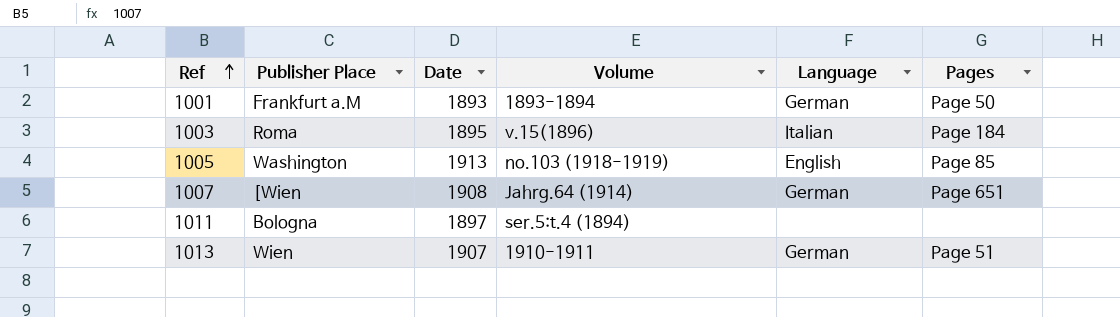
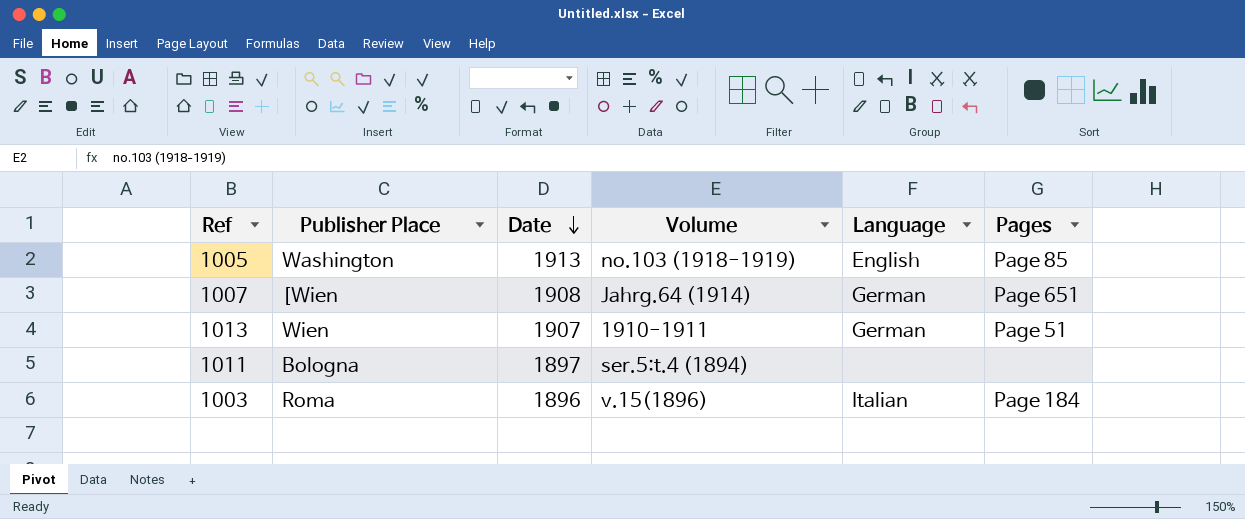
row order: Ref ascending -> Date descending
row 1001: Frankfurt a.M | 1893 | 1893-1894 | German | Page 50 -> none
1003 | Date: 1895 -> 1896

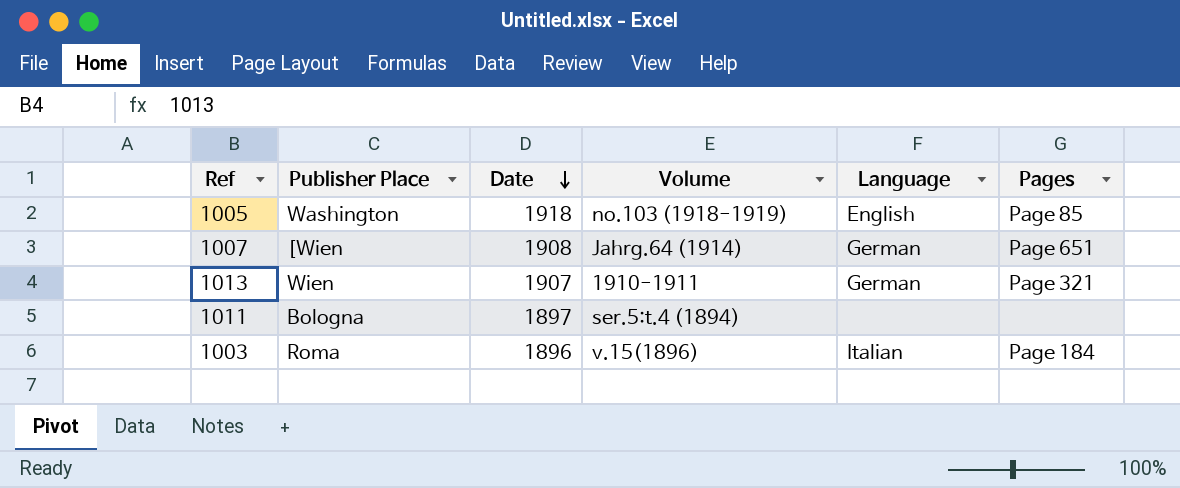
1005 | Date: 1913 -> 1918
1013 | Pages: Page 51 -> Page 321

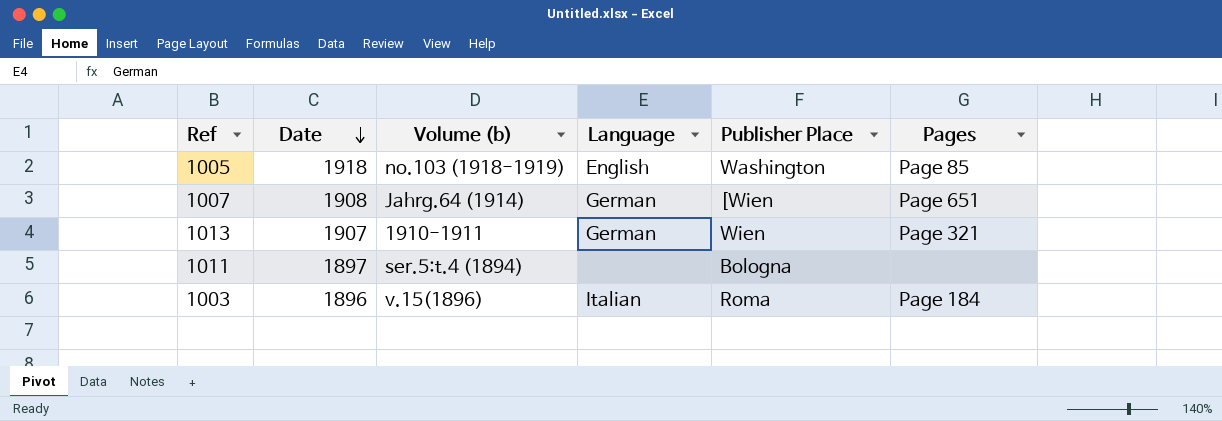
column name: Volume -> Volume (b)
column Publisher Place | position: 2 -> 5

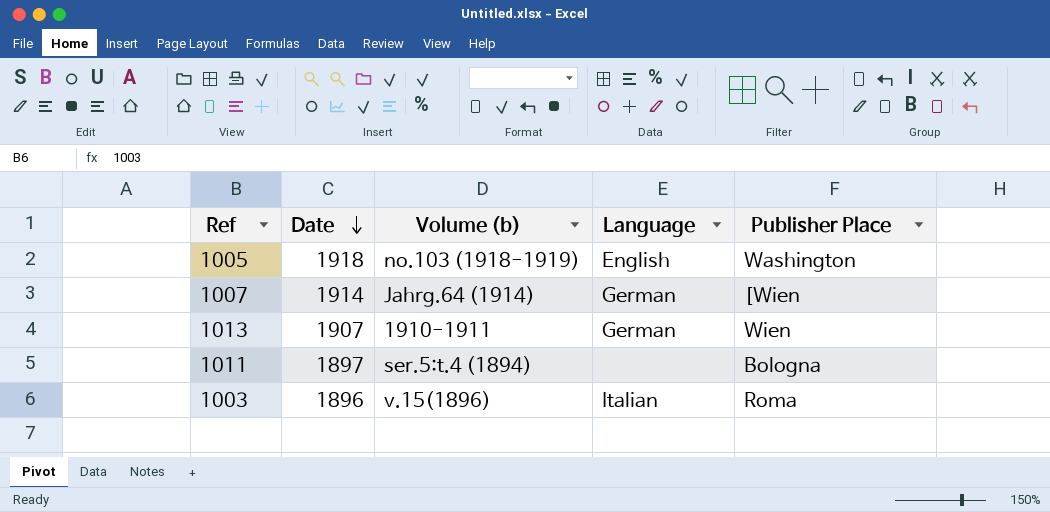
column Pages | position: 6 -> none
1007 | Date: 1908 -> 1914

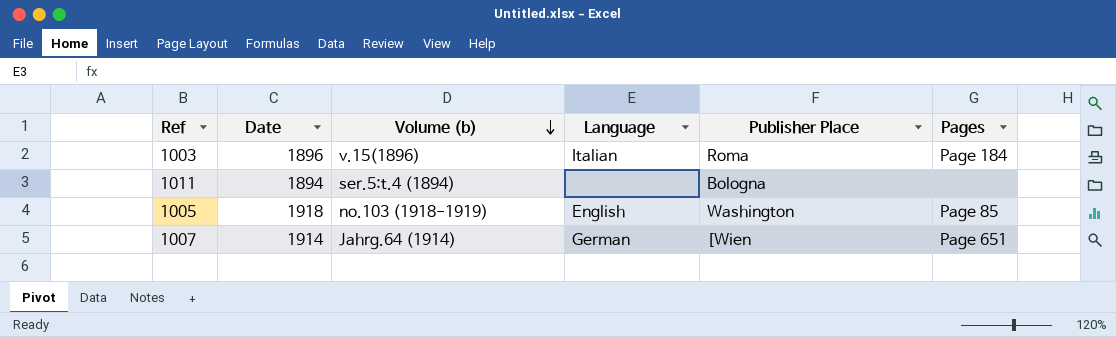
row order: Date descending -> Volume (b) descending
column Pages | position: none -> 6
row 1013: 1907 | 1910-1911 | German | Wien -> none
1011 | Date: 1897 -> 1894

